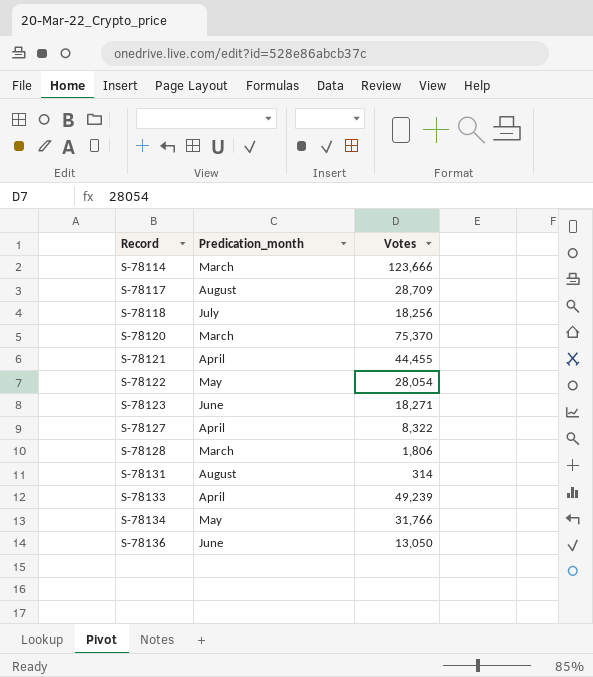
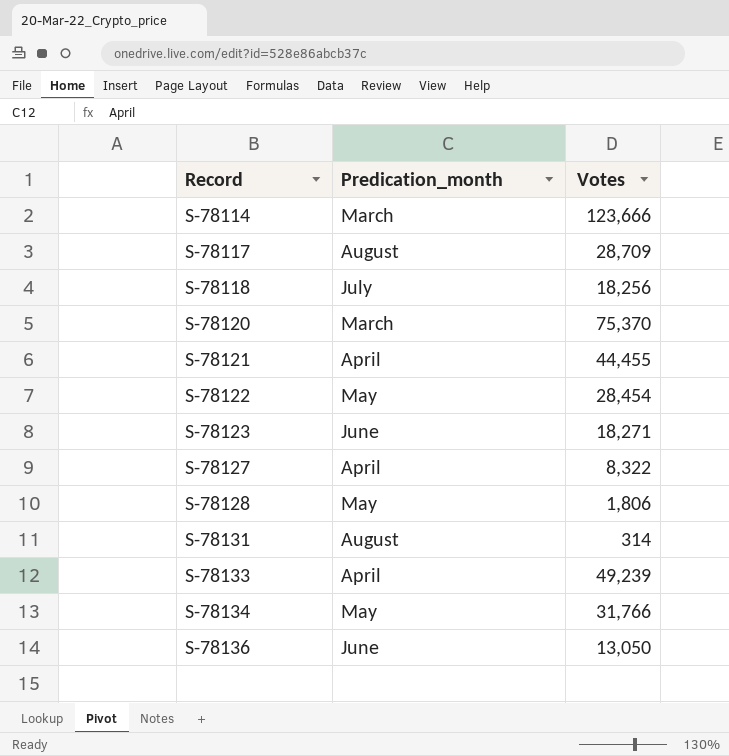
S-78122 | Votes: 28,054 -> 28,454
S-78128 | Predication_month: March -> May

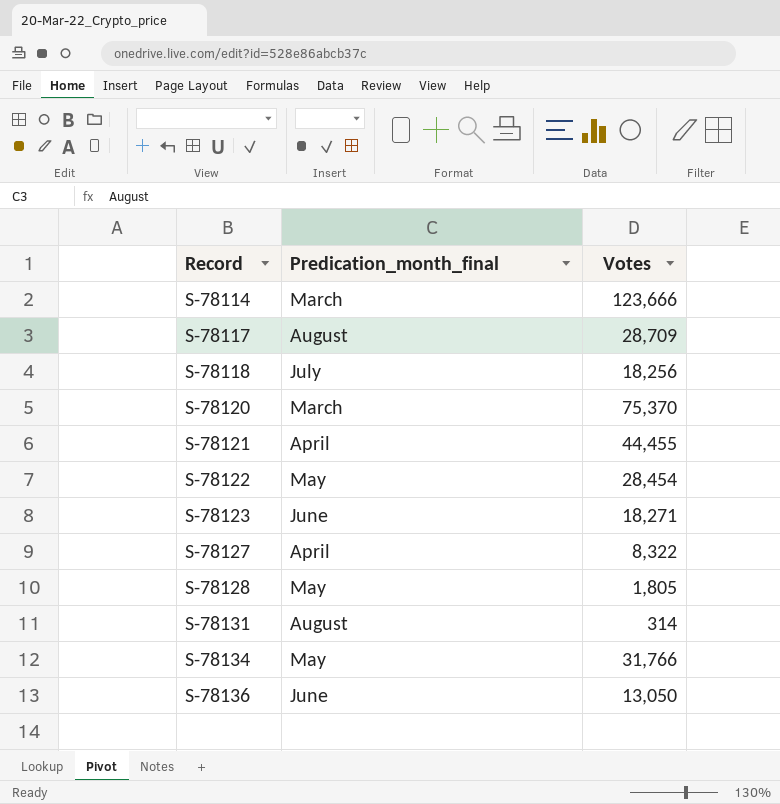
column name: Predication_month -> Predication_month_final
row S-78133: April | 49,239 -> none
S-78128 | Votes: 1,806 -> 1,805

